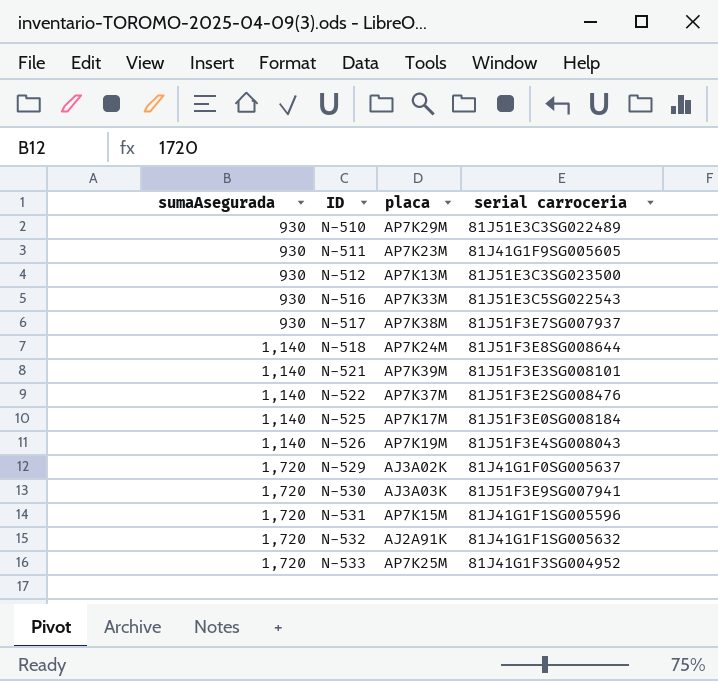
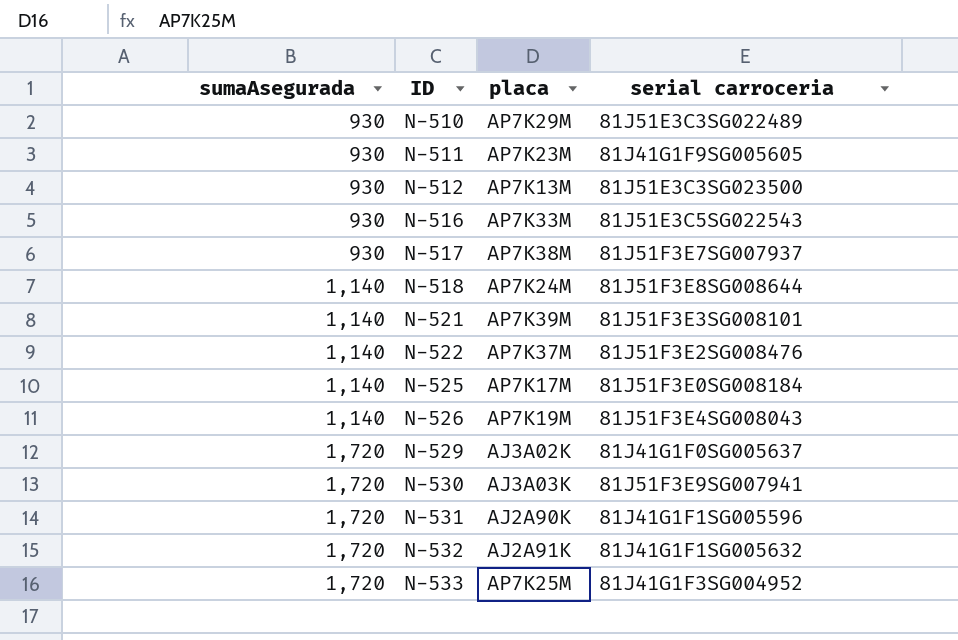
N-531 | placa: AP7K15M -> AJ2A90K

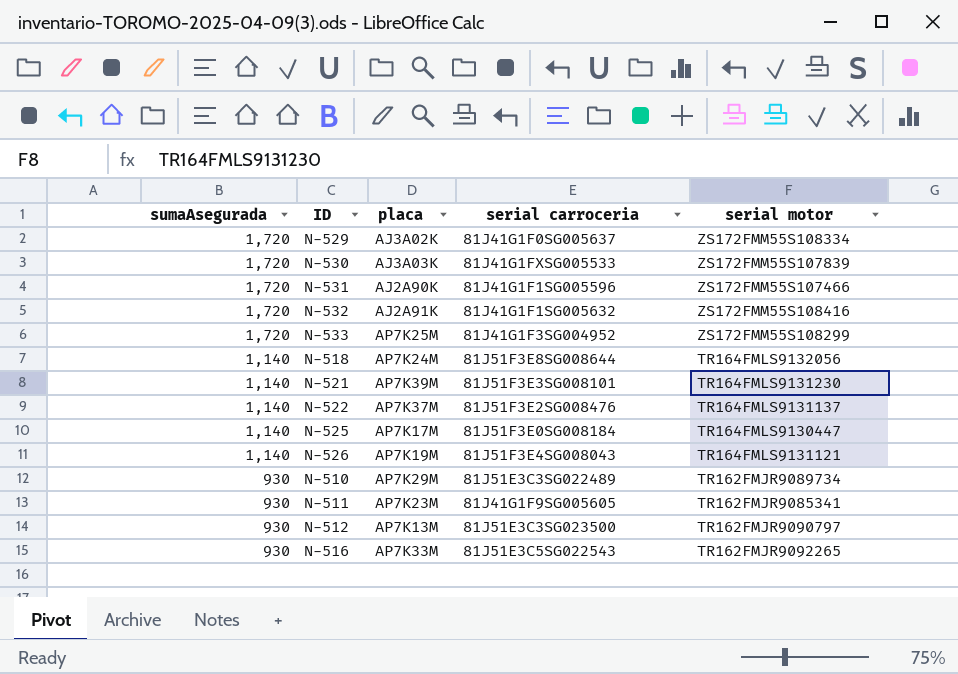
row order: sumaAsegurada ascending -> sumaAsegurada descending
column serial motor | position: none -> 5
row N-517: 930 | AP7K38M | 81J51F3E7SG007937 -> none
N-530 | serial carroceria: 81J51F3E9SG007941 -> 81J41G1FXSG005533

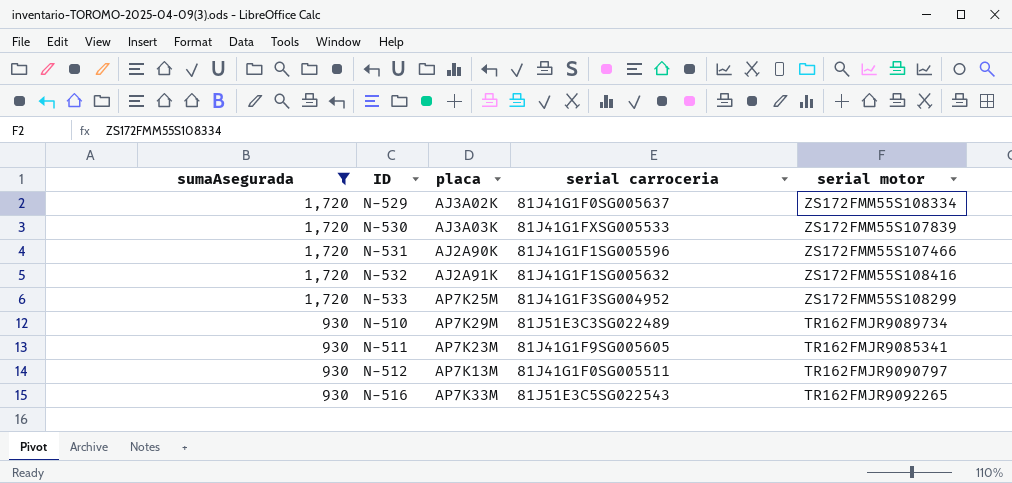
filter: none -> sumaAsegurada != 1,140
N-512 | serial carroceria: 81J51E3C3SG023500 -> 81J41G1F0SG005511

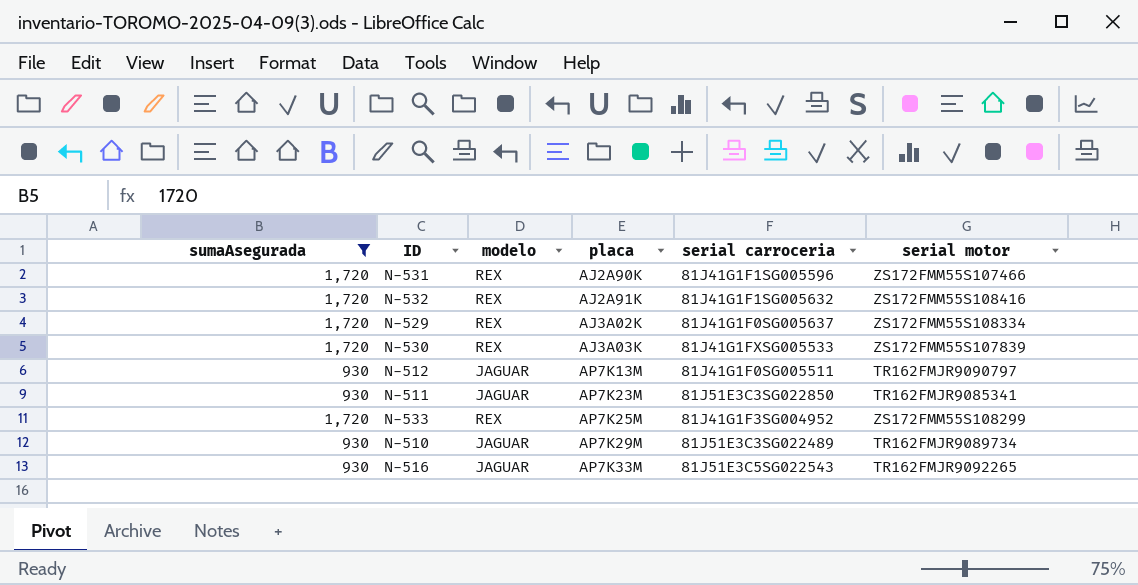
row order: sumaAsegurada descending -> placa ascending
column modelo | position: none -> 3
N-511 | serial carroceria: 81J41G1F9SG005605 -> 81J51E3C3SG022850

